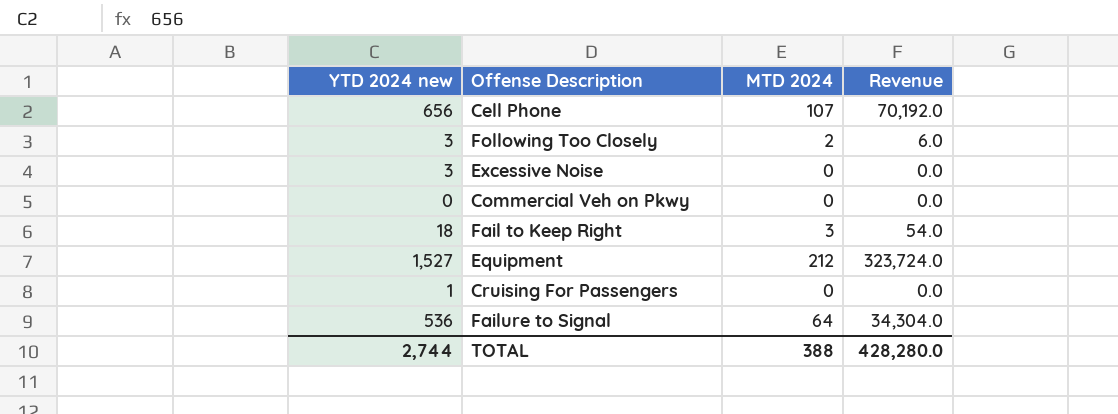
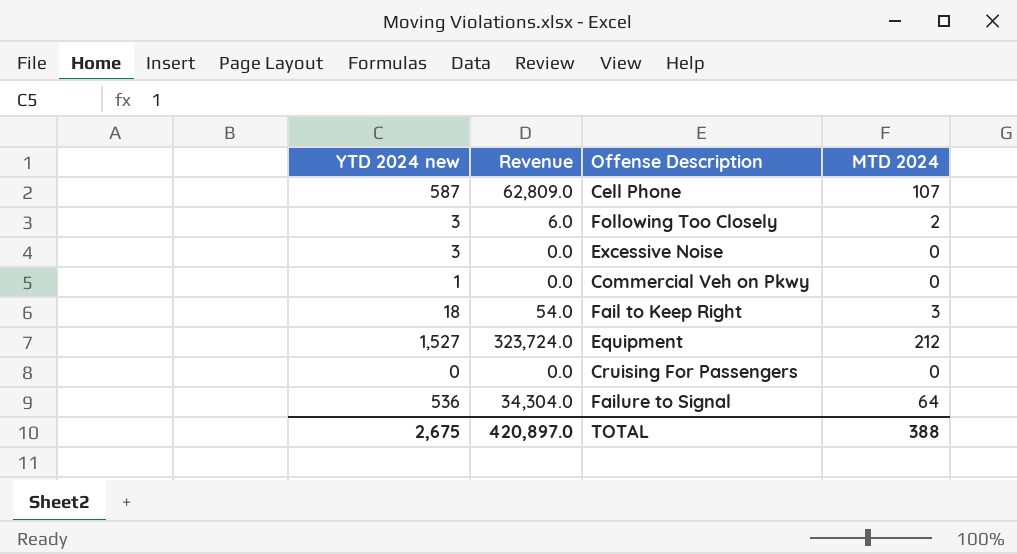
column Revenue | position: 4 -> 2
Cell Phone | YTD 2024 new: 656 -> 587
Cell Phone | Revenue: 70,192.0 -> 62,809.0
Commercial Veh on Pkwy | YTD 2024 new: 0 -> 1
Cruising For Passengers | YTD 2024 new: 1 -> 0
TOTAL | YTD 2024 new: 2,744 -> 2,675
TOTAL | Revenue: 428,280.0 -> 420,897.0

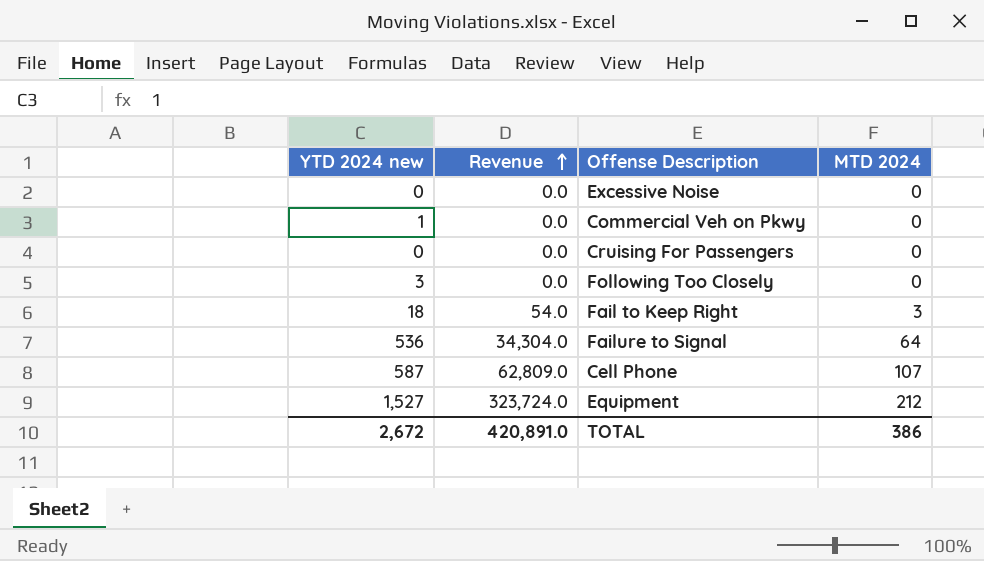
row order: none -> Revenue ascending
Excessive Noise | YTD 2024 new: 3 -> 0
Following Too Closely | Revenue: 6.0 -> 0.0
Following Too Closely | MTD 2024: 2 -> 0
TOTAL | YTD 2024 new: 2,675 -> 2,672
TOTAL | Revenue: 420,897.0 -> 420,891.0
TOTAL | MTD 2024: 388 -> 386

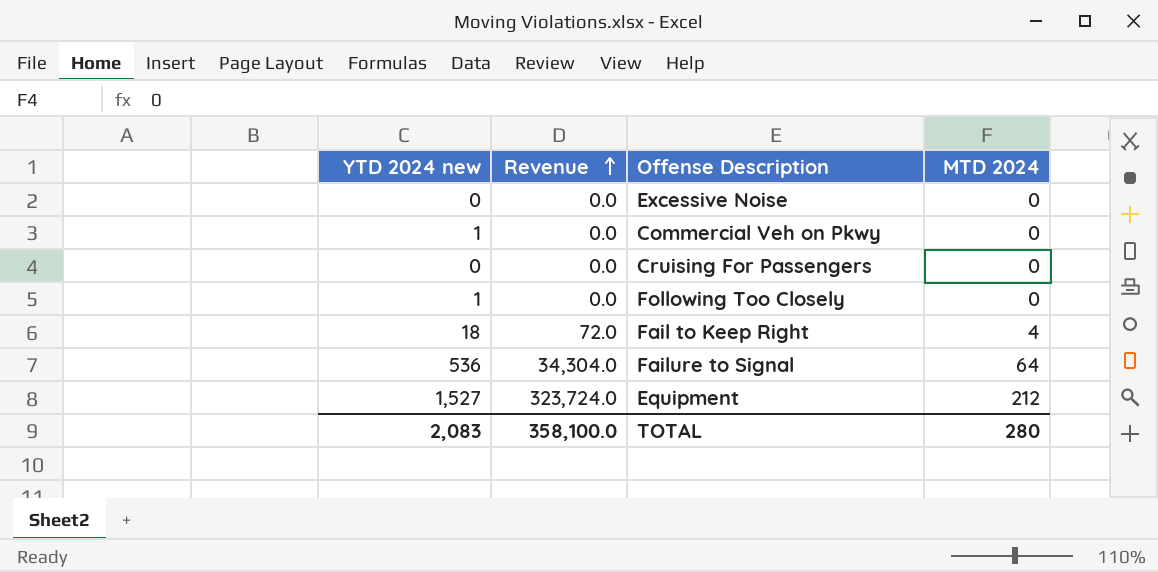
row Cell Phone: 587 | 62,809.0 | 107 -> none
Following Too Closely | YTD 2024 new: 3 -> 1
Fail to Keep Right | Revenue: 54.0 -> 72.0
Fail to Keep Right | MTD 2024: 3 -> 4
TOTAL | YTD 2024 new: 2,672 -> 2,083
TOTAL | Revenue: 420,891.0 -> 358,100.0
TOTAL | MTD 2024: 386 -> 280

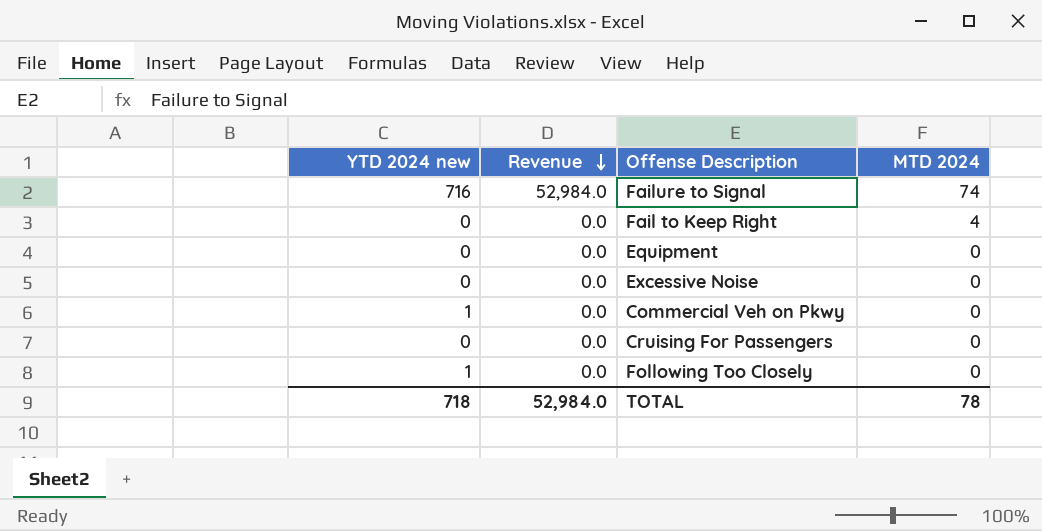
row order: Revenue ascending -> Revenue descending
Failure to Signal | YTD 2024 new: 536 -> 716
Failure to Signal | Revenue: 34,304.0 -> 52,984.0
Failure to Signal | MTD 2024: 64 -> 74
Fail to Keep Right | YTD 2024 new: 18 -> 0
Fail to Keep Right | Revenue: 72.0 -> 0.0
Equipment | YTD 2024 new: 1,527 -> 0
Equipment | Revenue: 323,724.0 -> 0.0
Equipment | MTD 2024: 212 -> 0
TOTAL | YTD 2024 new: 2,083 -> 718
TOTAL | Revenue: 358,100.0 -> 52,984.0
TOTAL | MTD 2024: 280 -> 78

